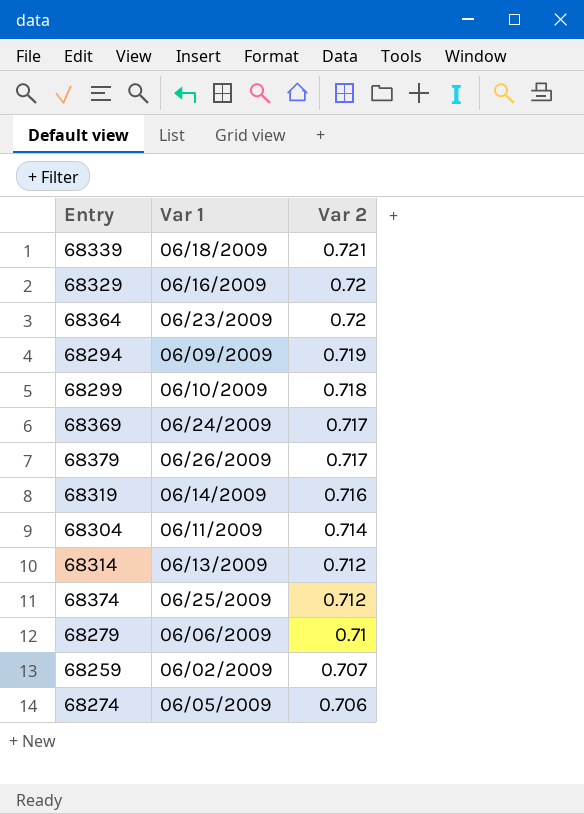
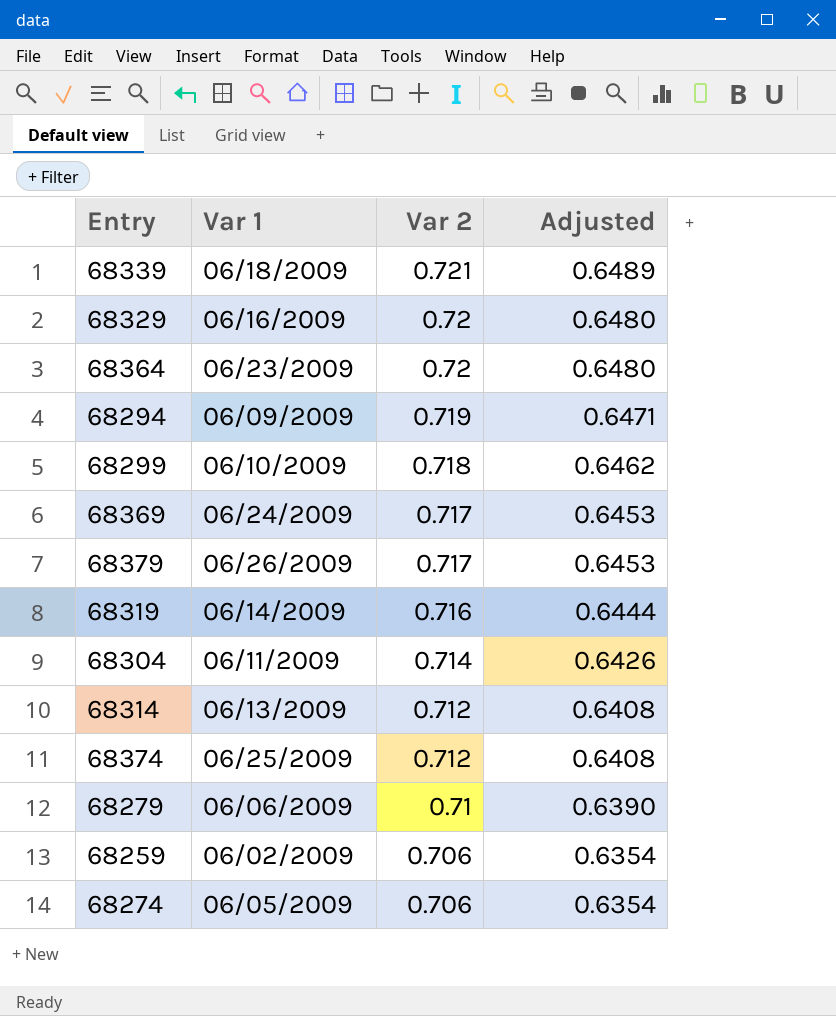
column Adjusted | formula: none -> [Var 2] * 0.9
68259 | Var 2: 0.707 -> 0.706

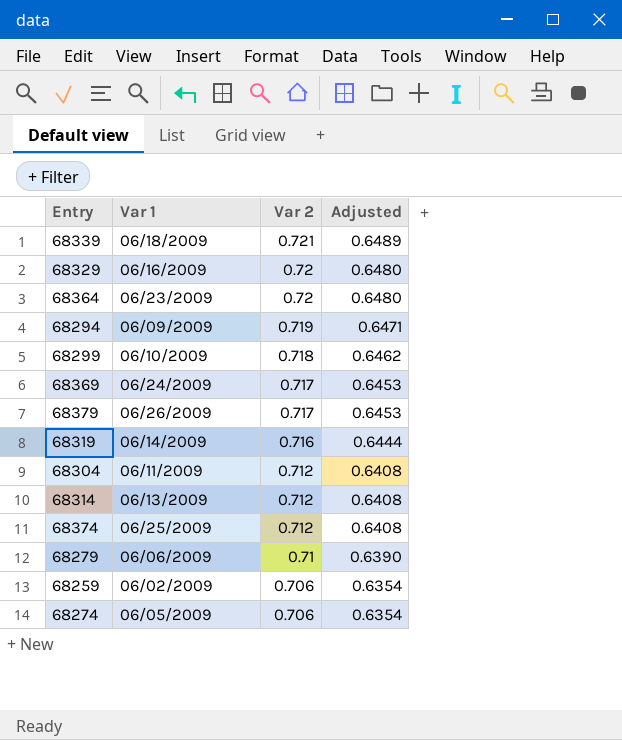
68304 | Var 2: 0.714 -> 0.712
68304 | Adjusted: 0.6426 -> 0.6408

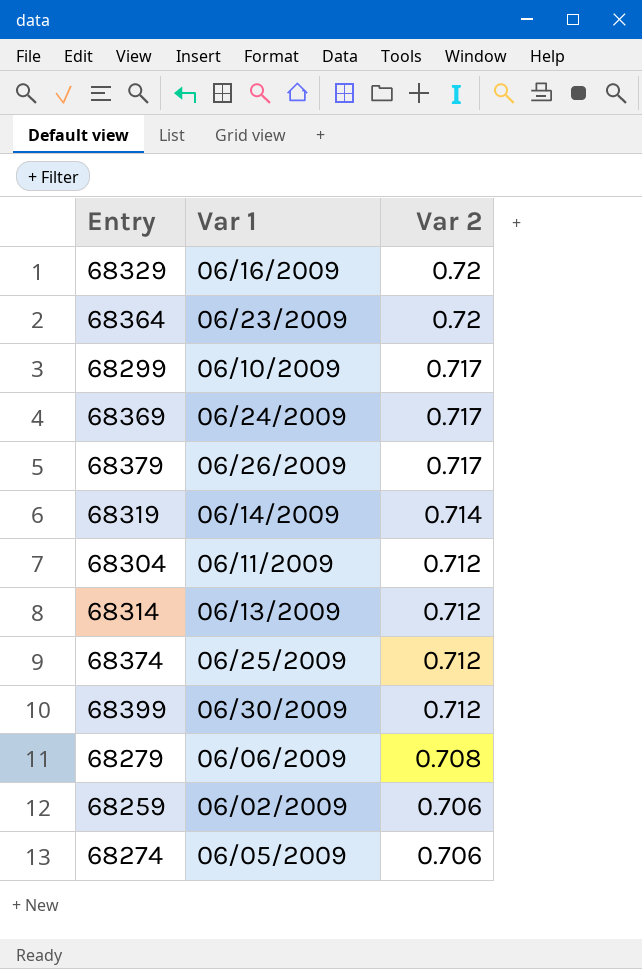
column Adjusted | formula: [Var 2] * 0.9 -> none
row 68339: 06/18/2009 | 0.721 | 0.6489 -> none
row 68294: 06/09/2009 | 0.719 | 0.6471 -> none
68299 | Var 2: 0.718 -> 0.717
68319 | Var 2: 0.716 -> 0.714
row 68399: none -> 06/30/2009 | 0.712
68279 | Var 2: 0.71 -> 0.708

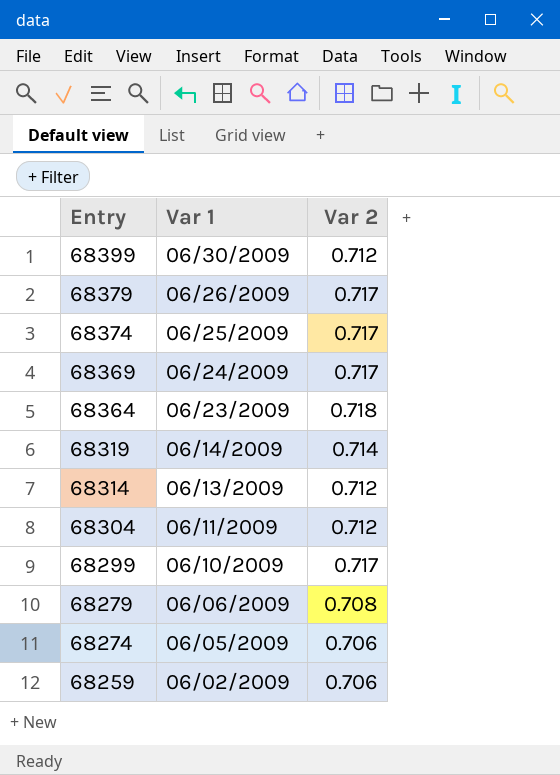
row order: Var 2 descending -> Entry descending
row 68329: 06/16/2009 | 0.72 -> none
68374 | Var 2: 0.712 -> 0.717
68364 | Var 2: 0.72 -> 0.718

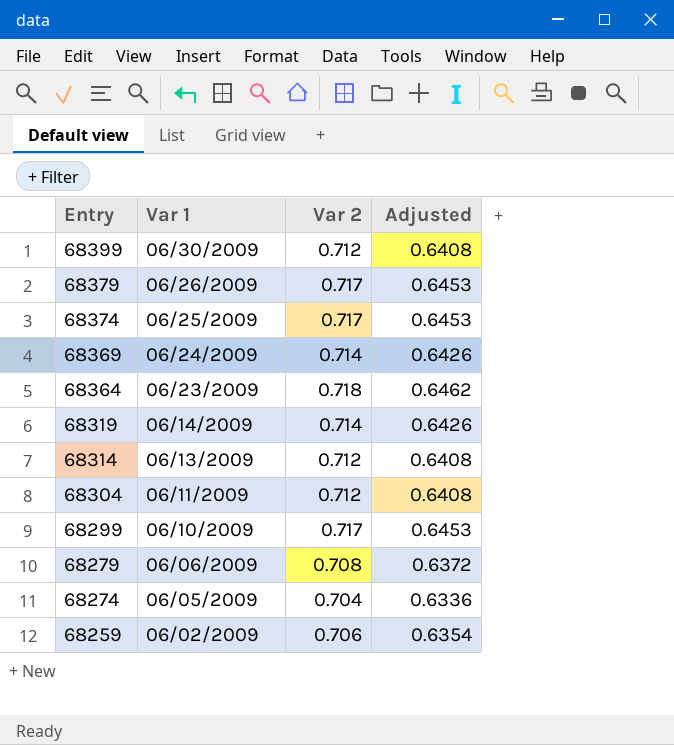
column Adjusted | formula: none -> [Var 2] * 0.9
68369 | Var 2: 0.717 -> 0.714
68274 | Var 2: 0.706 -> 0.704

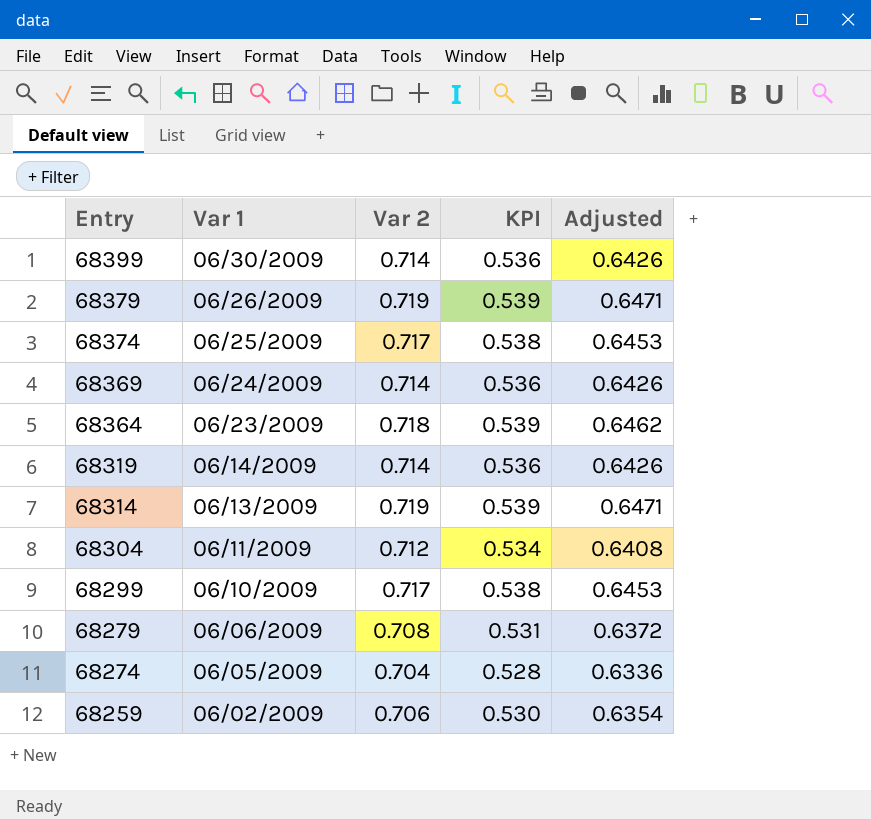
column KPI | formula: none -> [Var 2] * 0.75
68399 | Var 2: 0.712 -> 0.714
68399 | Adjusted: 0.6408 -> 0.6426
68379 | Var 2: 0.717 -> 0.719
68379 | Adjusted: 0.6453 -> 0.6471
68314 | Var 2: 0.712 -> 0.719
68314 | Adjusted: 0.6408 -> 0.6471

